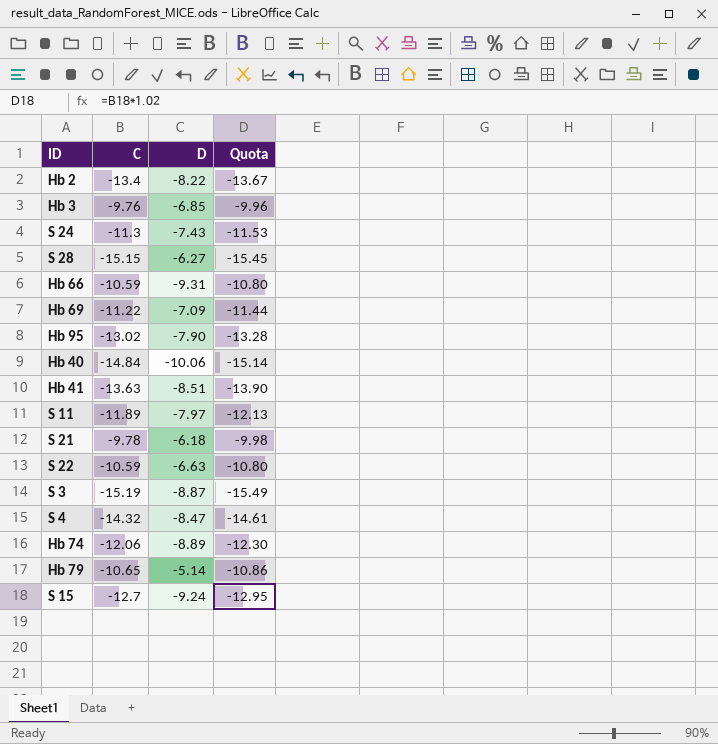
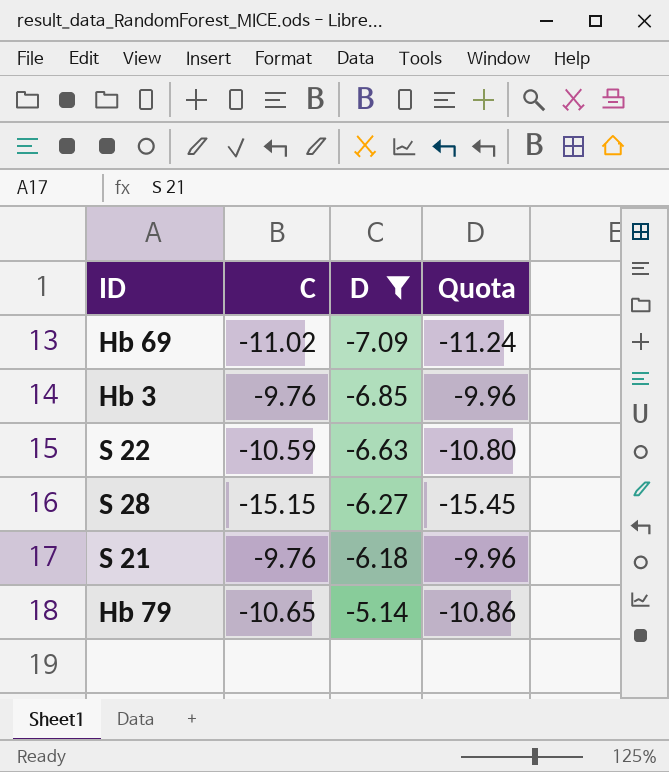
filter: none -> D >= -7.09
row order: none -> D ascending
Hb 69 | C: -11.22 -> -11.02
Hb 69 | Quota: -11.44 -> -11.24
S 21 | C: -9.78 -> -9.76
S 21 | Quota: -9.98 -> -9.96

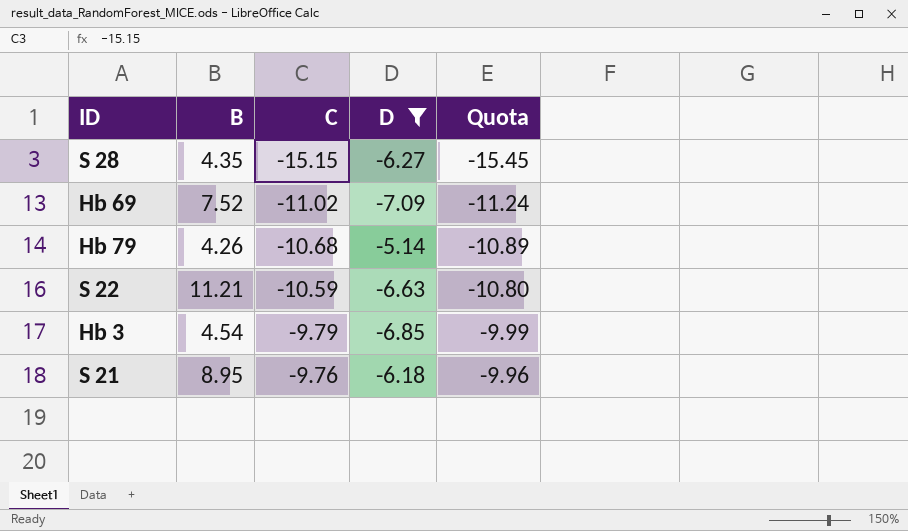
row order: D ascending -> C ascending
column B | position: none -> 2
Hb 79 | C: -10.65 -> -10.68
Hb 79 | Quota: -10.86 -> -10.89
Hb 3 | C: -9.76 -> -9.79
Hb 3 | Quota: -9.96 -> -9.99

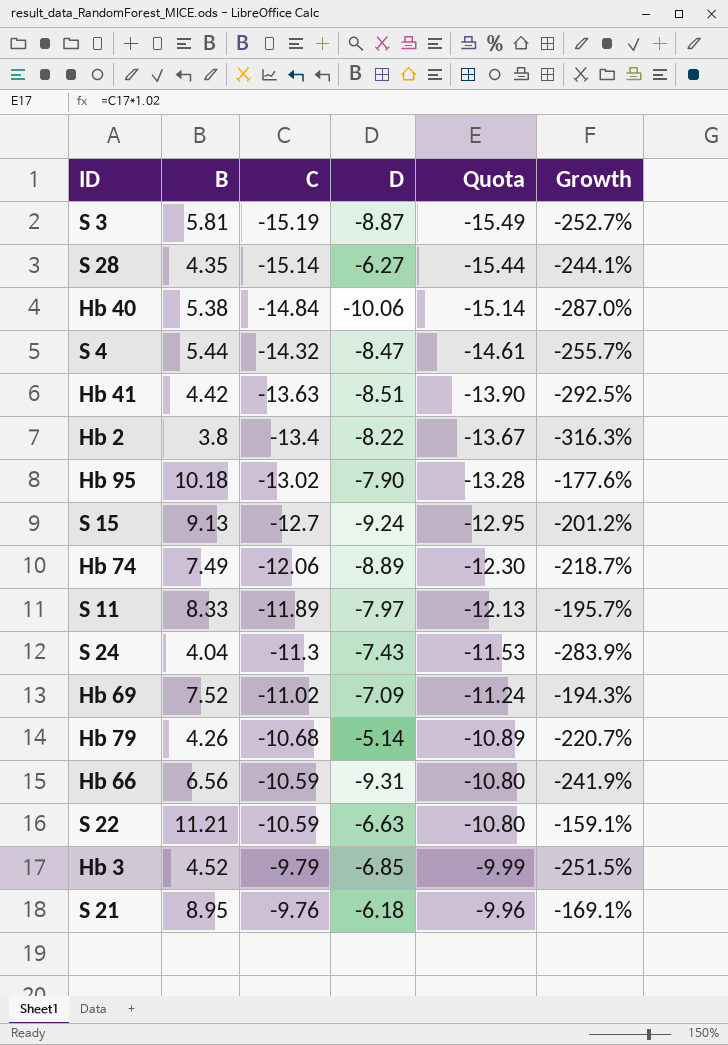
filter: D >= -7.09 -> none
column Growth | formula: none -> ([D] - [B]) / [B]
S 28 | C: -15.15 -> -15.14
S 28 | Quota: -15.45 -> -15.44
Hb 3 | B: 4.54 -> 4.52

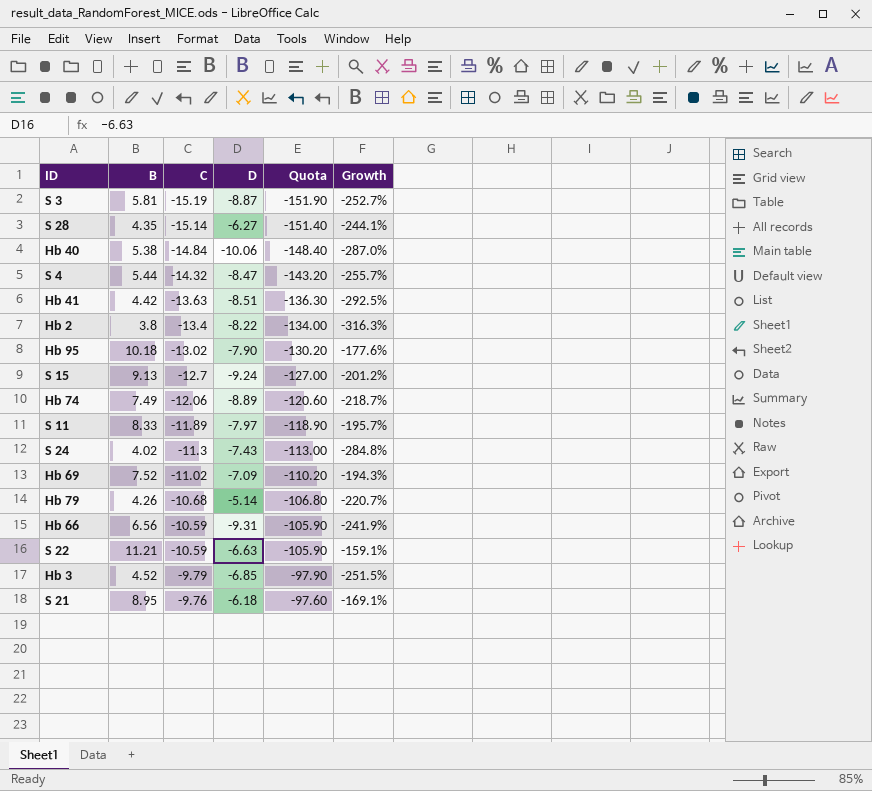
column Quota | formula: [C] * 1.02 -> [C] * 10
S 24 | B: 4.04 -> 4.02
S 24 | Growth: -283.9% -> -284.8%

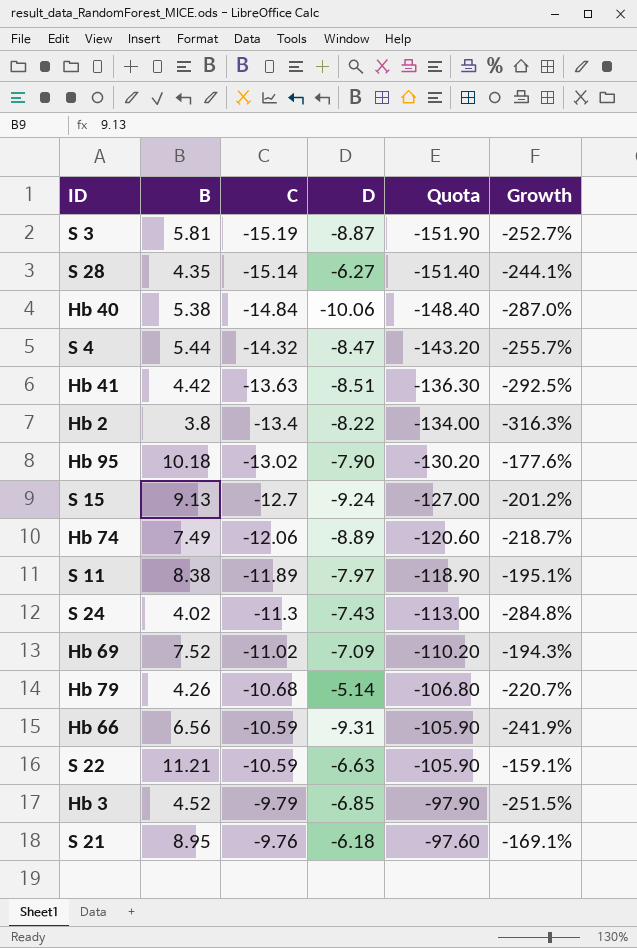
S 11 | B: 8.33 -> 8.38
S 11 | Growth: -195.7% -> -195.1%

